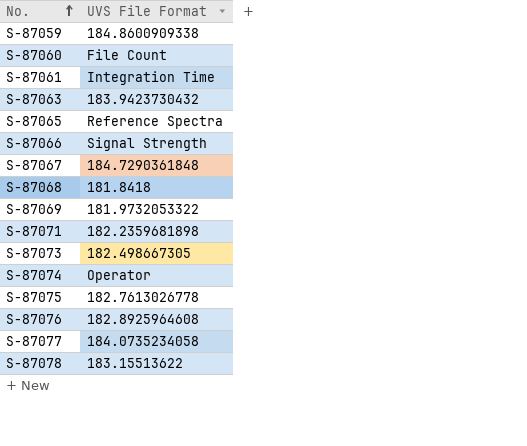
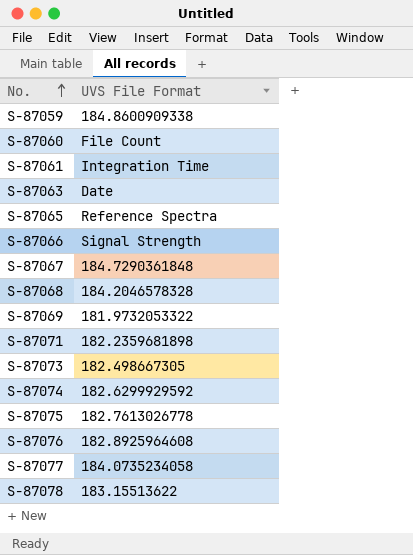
S-87063 | UVS File Format: 183.9423730432 -> Date
S-87068 | UVS File Format: 181.8418 -> 184.2046578328
S-87074 | UVS File Format: Operator -> 182.6299929592

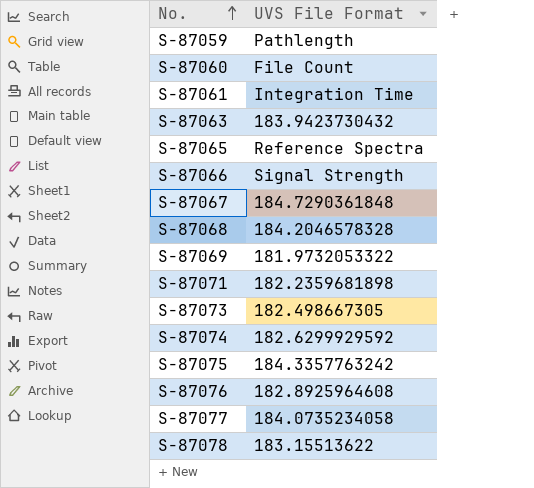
S-87059 | UVS File Format: 184.8600909338 -> Pathlength
S-87063 | UVS File Format: Date -> 183.9423730432
S-87075 | UVS File Format: 182.7613026778 -> 184.3357763242

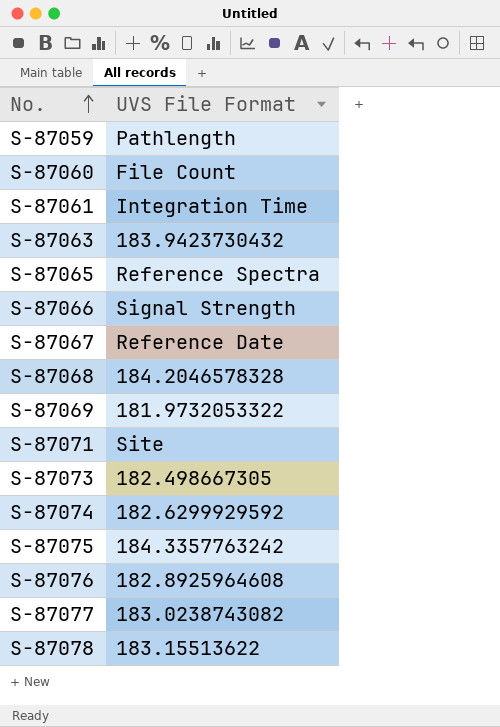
S-87067 | UVS File Format: 184.7290361848 -> Reference Date
S-87071 | UVS File Format: 182.2359681898 -> Site
S-87077 | UVS File Format: 184.0735234058 -> 183.0238743082

